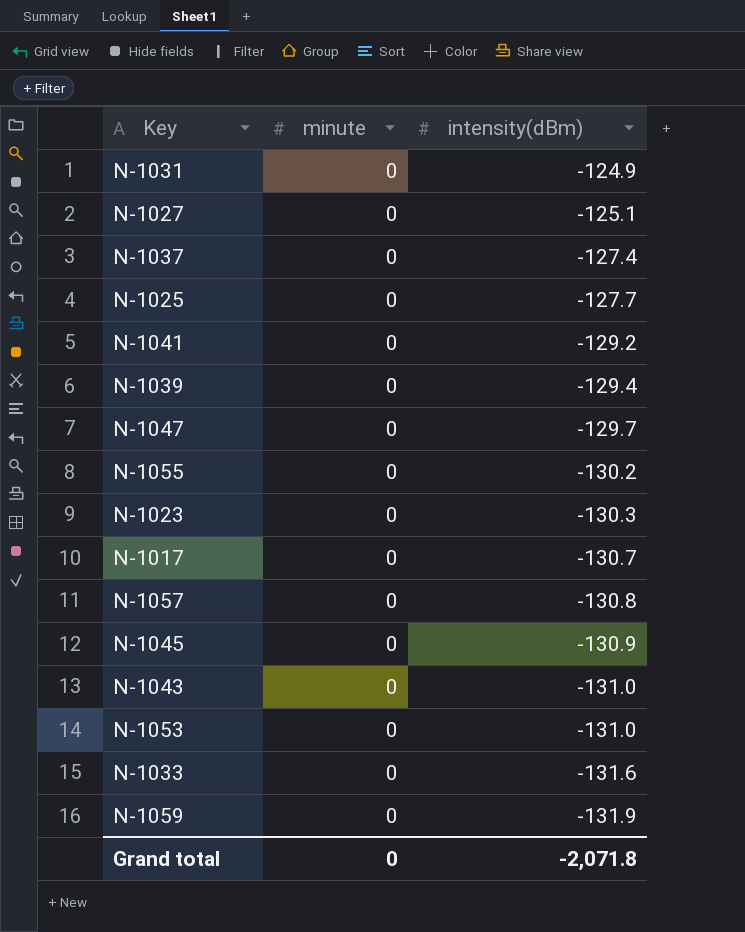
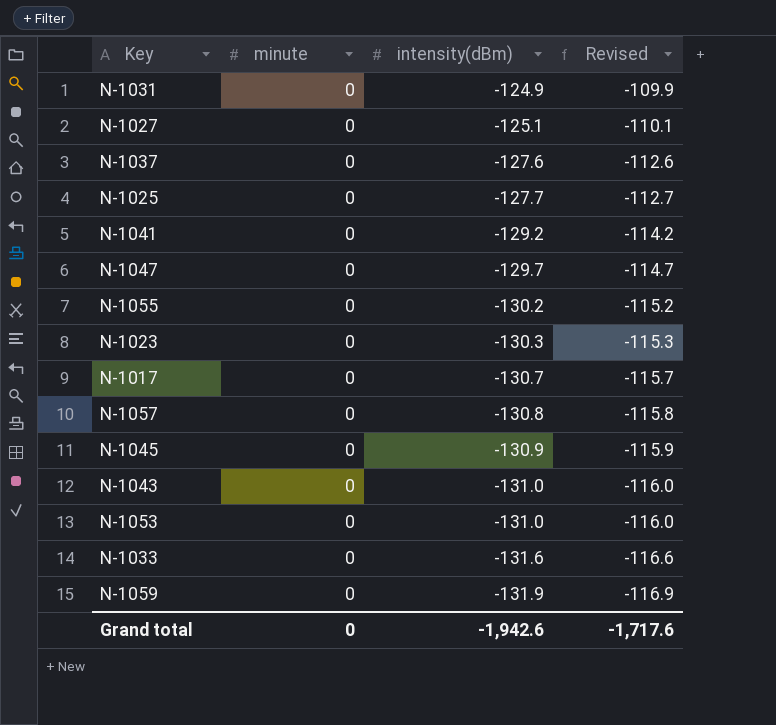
column Revised | formula: none -> [intensity(dBm)] + 15
row N-1039: 0 | -129.4 -> none
N-1037 | intensity(dBm): -127.4 -> -127.6
Grand total | intensity(dBm): -2,071.8 -> -1,942.6

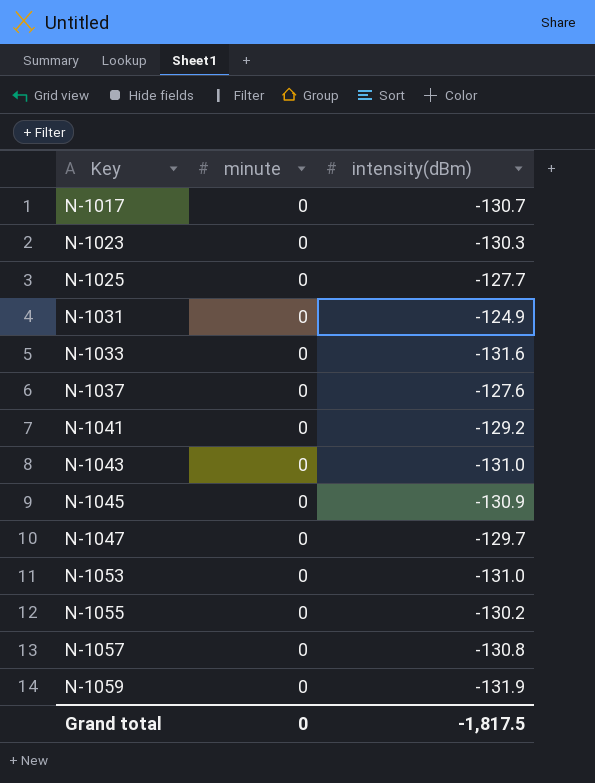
row order: intensity(dBm) descending -> Key ascending
column Revised | formula: [intensity(dBm)] + 15 -> none
row N-1027: 0 | -125.1 | -110.1 -> none
Grand total | intensity(dBm): -1,942.6 -> -1,817.5

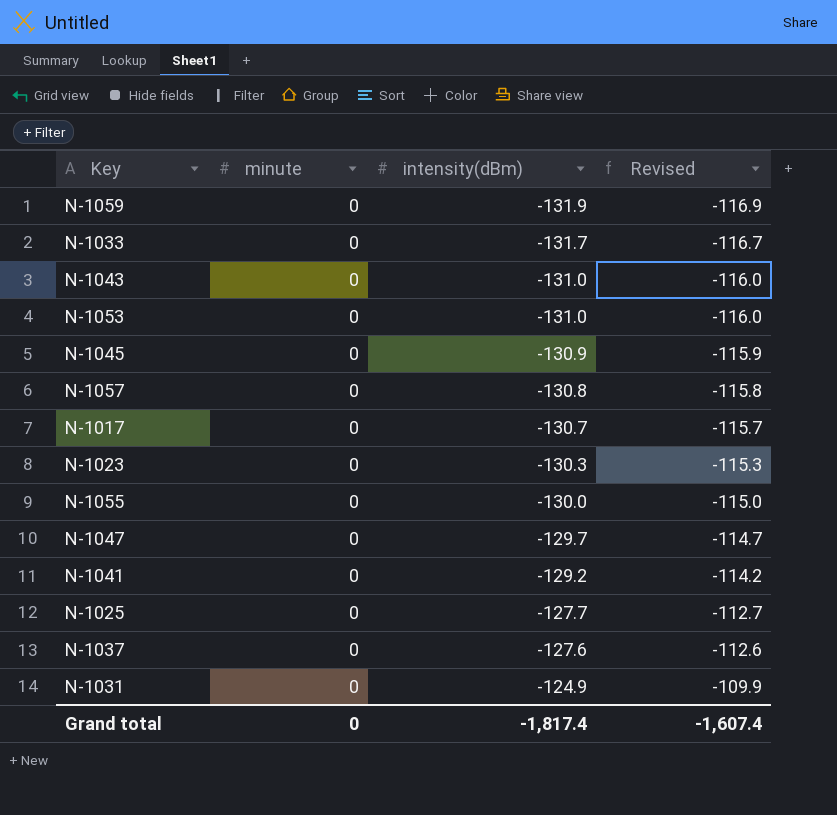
row order: Key ascending -> intensity(dBm) ascending
column Revised | formula: none -> [intensity(dBm)] + 15
N-1033 | intensity(dBm): -131.6 -> -131.7
N-1055 | intensity(dBm): -130.2 -> -130.0
Grand total | intensity(dBm): -1,817.5 -> -1,817.4

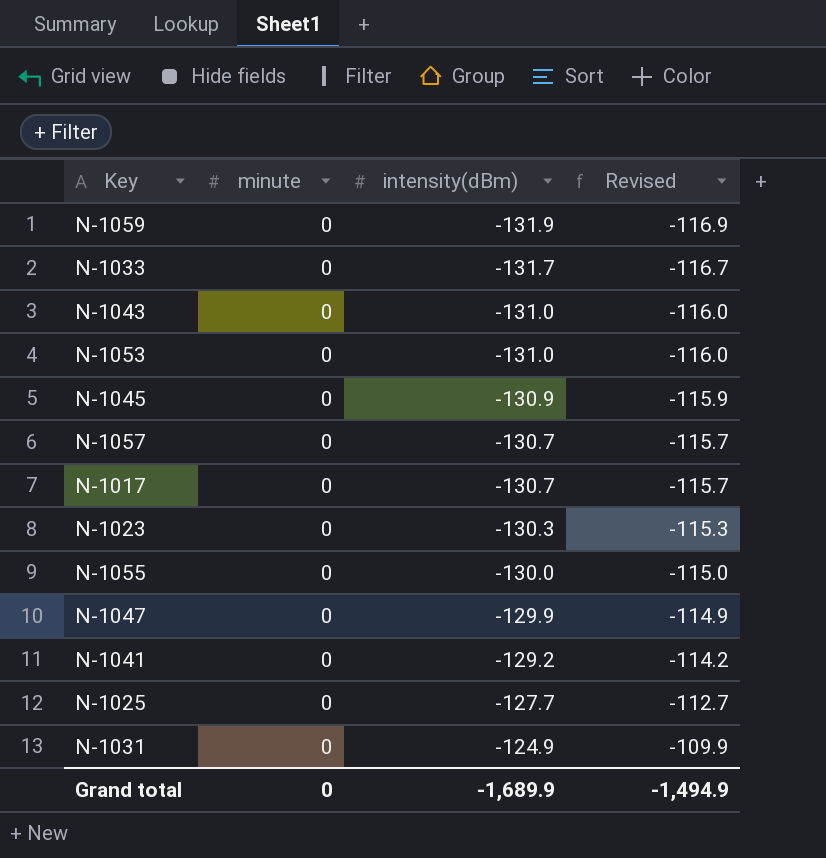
row N-1037: 0 | -127.6 | -112.6 -> none
N-1057 | intensity(dBm): -130.8 -> -130.7
N-1057 | Revised: -115.8 -> -115.7
N-1047 | intensity(dBm): -129.7 -> -129.9
N-1047 | Revised: -114.7 -> -114.9
Grand total | intensity(dBm): -1,817.4 -> -1,689.9
Grand total | Revised: -1,607.4 -> -1,494.9

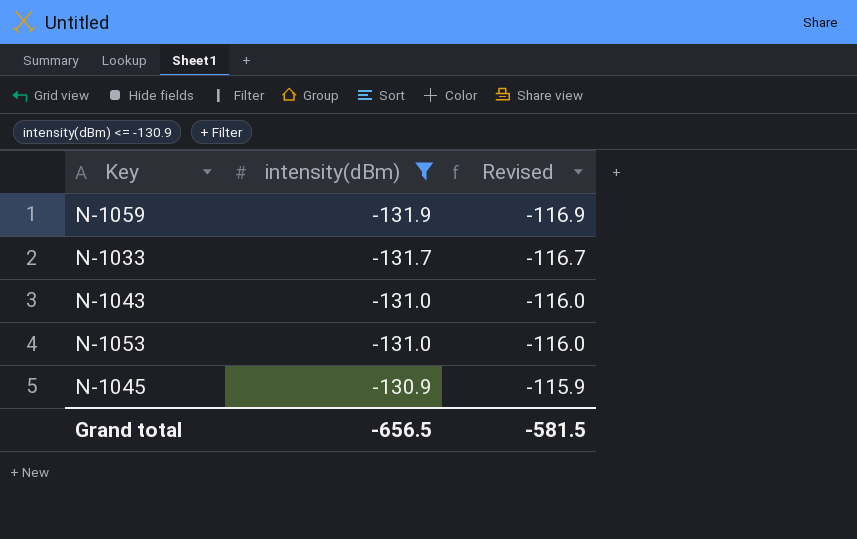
filter: none -> intensity(dBm) <= -130.9
column minute | position: 2 -> none
Grand total | intensity(dBm): -1,689.9 -> -656.5
Grand total | Revised: -1,494.9 -> -581.5

